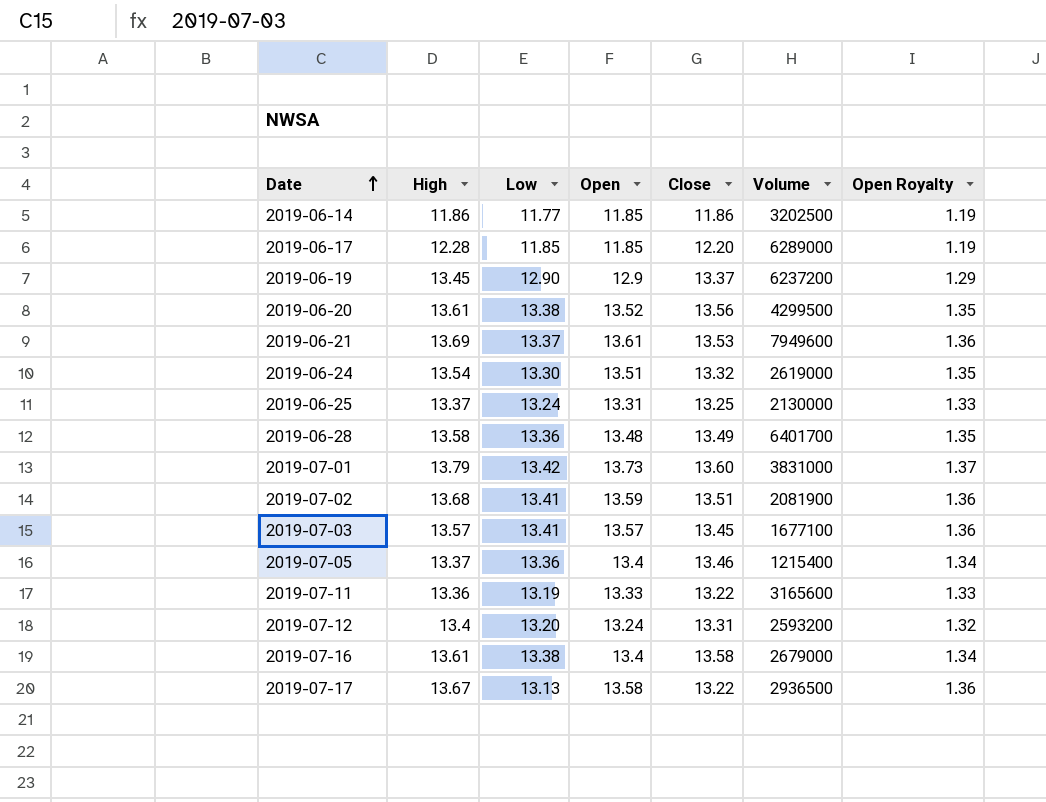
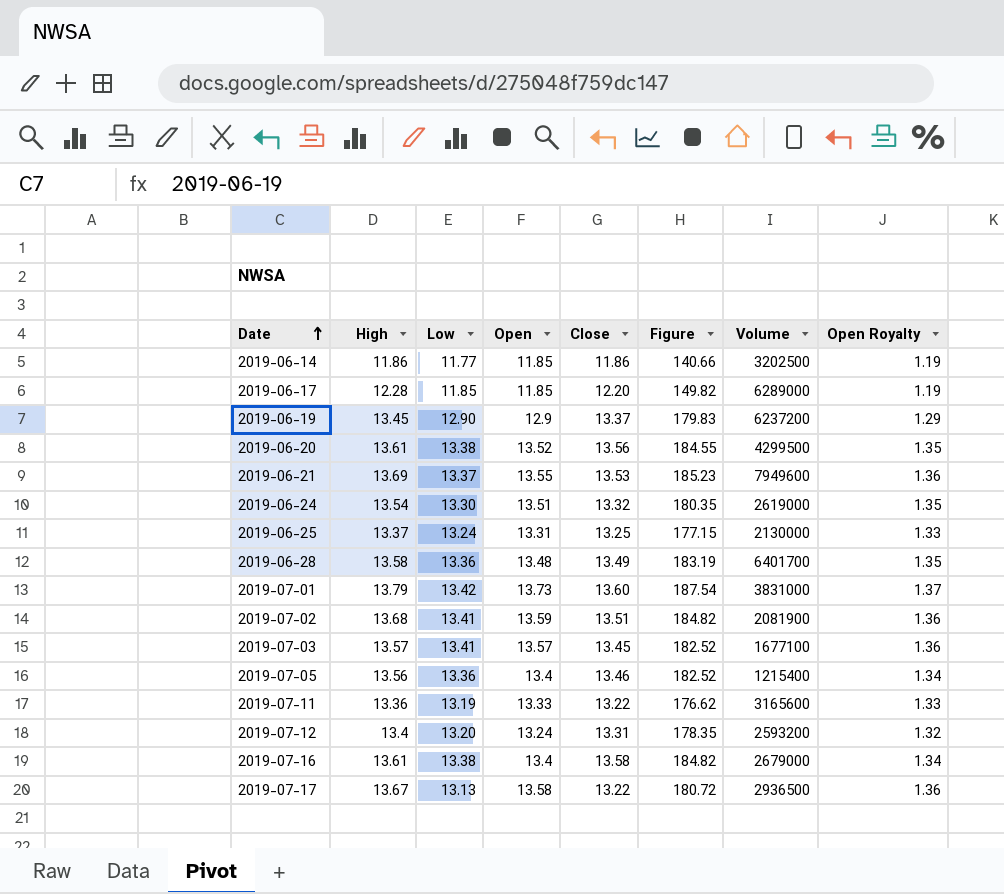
column Figure | formula: none -> [High] * [Close]
2019-06-21 | Open: 13.61 -> 13.55
2019-07-05 | High: 13.37 -> 13.56

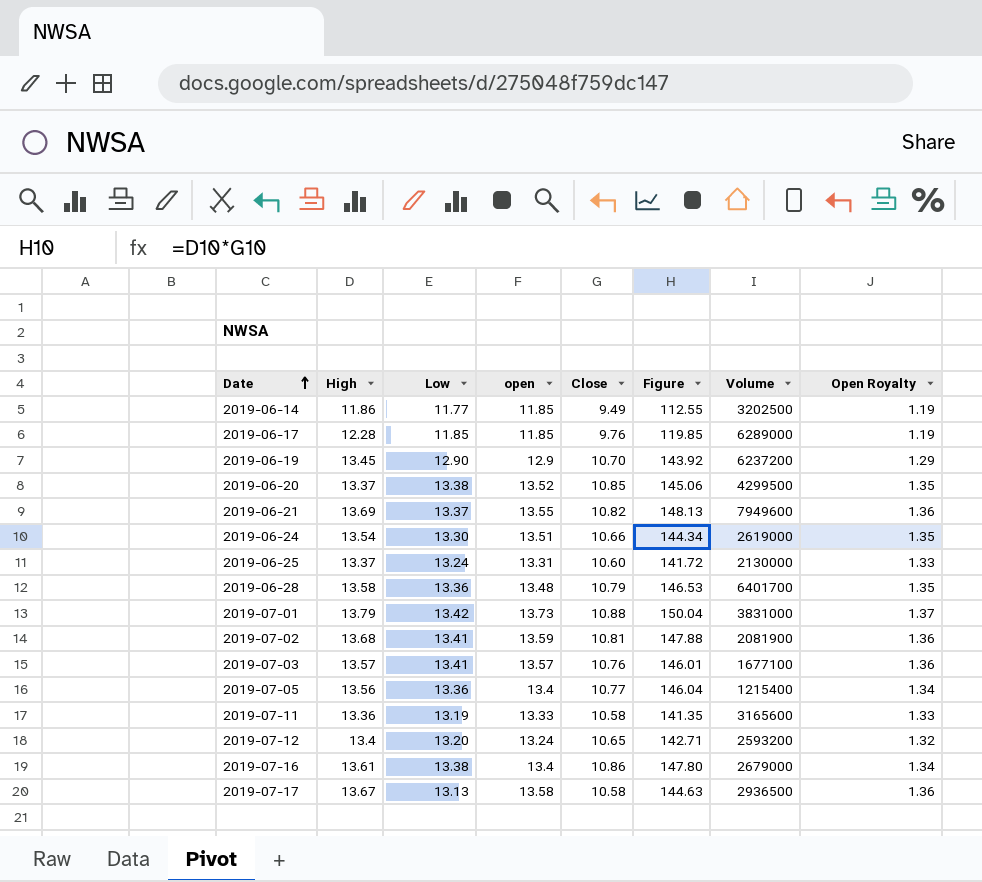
column name: Open -> open
2019-06-14 | Close: 11.86 -> 9.49
2019-06-14 | Figure: 140.66 -> 112.55
2019-06-17 | Close: 12.20 -> 9.76
2019-06-17 | Figure: 149.82 -> 119.85
2019-06-19 | Close: 13.37 -> 10.70
2019-06-19 | Figure: 179.83 -> 143.92
2019-06-20 | High: 13.61 -> 13.37
2019-06-20 | Close: 13.56 -> 10.85
2019-06-20 | Figure: 184.55 -> 145.06
2019-06-21 | Close: 13.53 -> 10.82
2019-06-21 | Figure: 185.23 -> 148.13
2019-06-24 | Close: 13.32 -> 10.66
2019-06-24 | Figure: 180.35 -> 144.34
2019-06-25 | Close: 13.25 -> 10.60
2019-06-25 | Figure: 177.15 -> 141.72
2019-06-28 | Close: 13.49 -> 10.79
2019-06-28 | Figure: 183.19 -> 146.53
2019-07-01 | Close: 13.60 -> 10.88
2019-07-01 | Figure: 187.54 -> 150.04
2019-07-02 | Close: 13.51 -> 10.81
2019-07-02 | Figure: 184.82 -> 147.88
2019-07-03 | Close: 13.45 -> 10.76
2019-07-03 | Figure: 182.52 -> 146.01
2019-07-05 | Close: 13.46 -> 10.77
2019-07-05 | Figure: 182.52 -> 146.04
2019-07-11 | Close: 13.22 -> 10.58
2019-07-11 | Figure: 176.62 -> 141.35
2019-07-12 | Close: 13.31 -> 10.65
2019-07-12 | Figure: 178.35 -> 142.71
2019-07-16 | Close: 13.58 -> 10.86
2019-07-16 | Figure: 184.82 -> 147.80
2019-07-17 | Close: 13.22 -> 10.58
2019-07-17 | Figure: 180.72 -> 144.63

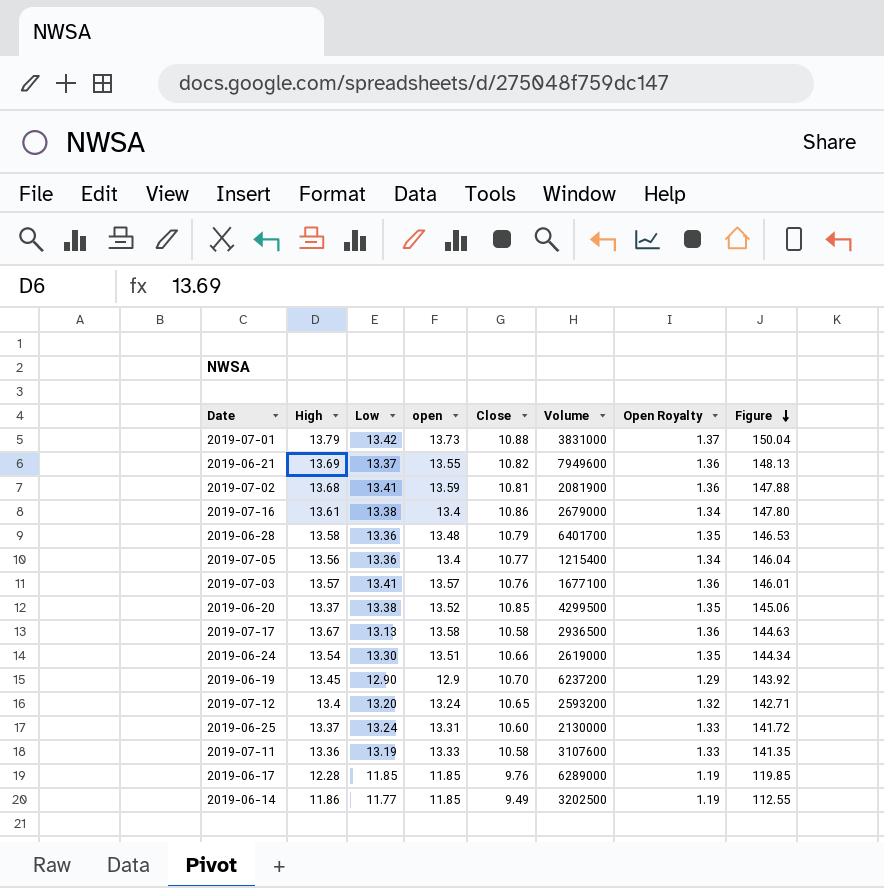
row order: Date ascending -> Figure descending
column Figure | position: 6 -> 8
2019-07-11 | Volume: 3165600 -> 3107600

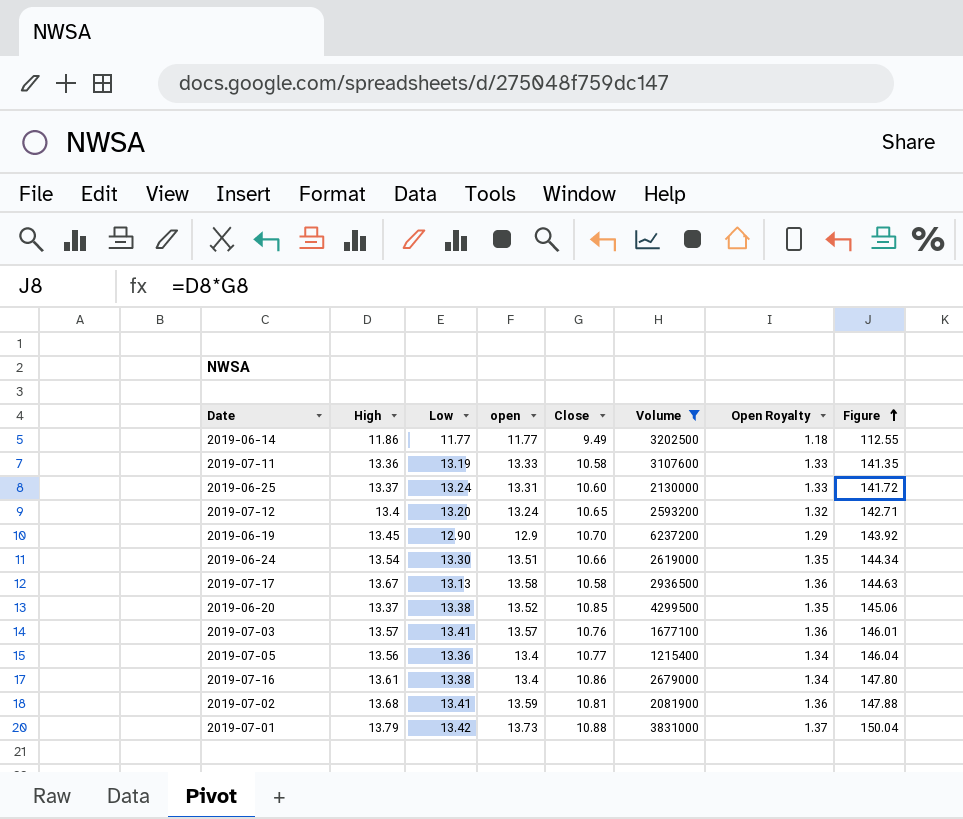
filter: none -> Volume <= 6237200
row order: Figure descending -> Figure ascending
2019-06-14 | open: 11.85 -> 11.77
2019-06-14 | Open Royalty: 1.19 -> 1.18

